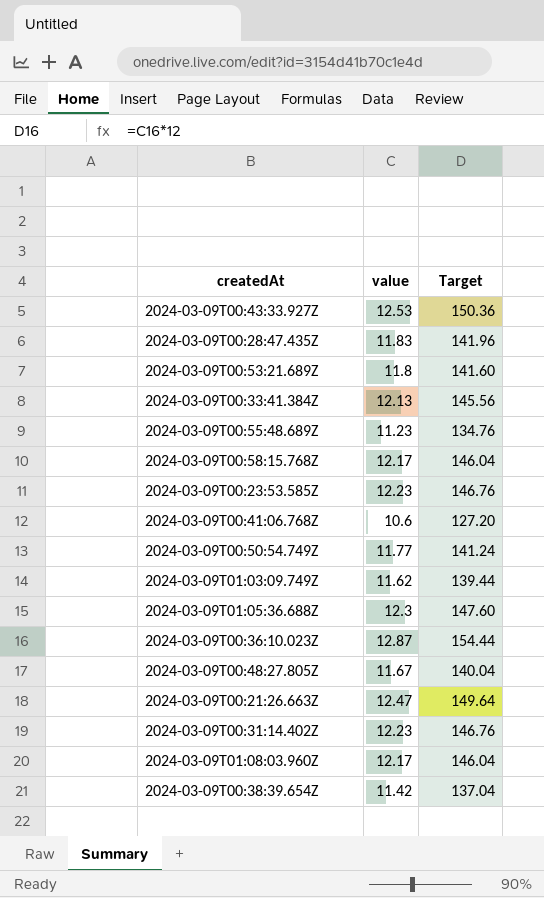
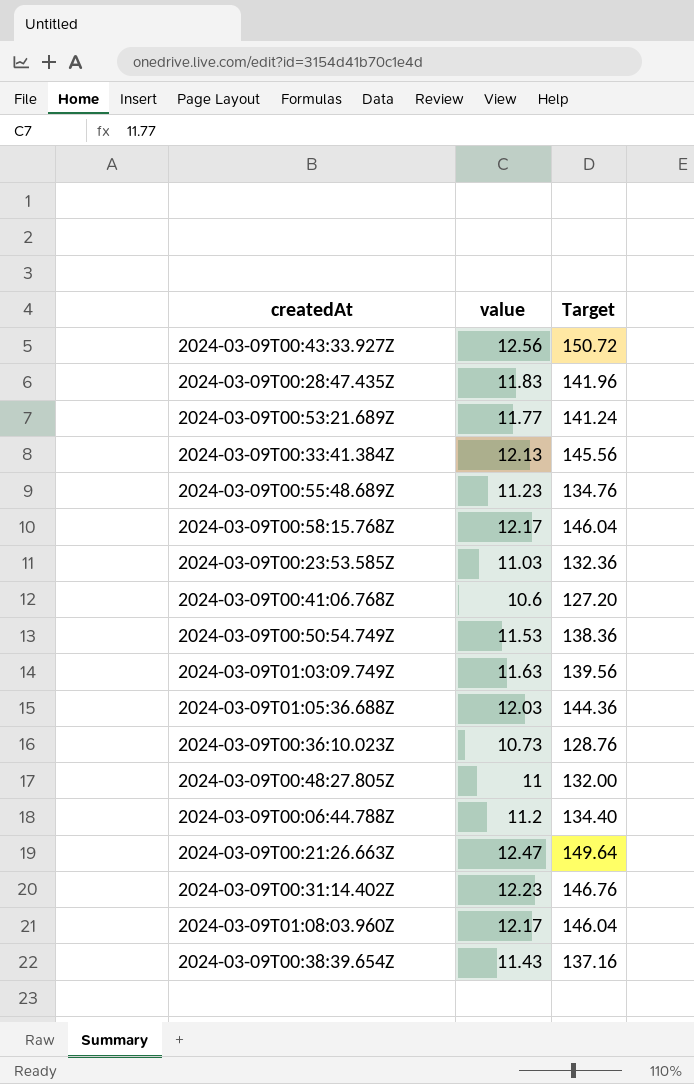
2024-03-09T00:43:33.927Z | value: 12.53 -> 12.56
2024-03-09T00:43:33.927Z | Target: 150.36 -> 150.72
2024-03-09T00:53:21.689Z | value: 11.8 -> 11.77
2024-03-09T00:53:21.689Z | Target: 141.60 -> 141.24
2024-03-09T00:23:53.585Z | value: 12.23 -> 11.03
2024-03-09T00:23:53.585Z | Target: 146.76 -> 132.36
2024-03-09T00:50:54.749Z | value: 11.77 -> 11.53
2024-03-09T00:50:54.749Z | Target: 141.24 -> 138.36
2024-03-09T01:03:09.749Z | value: 11.62 -> 11.63
2024-03-09T01:03:09.749Z | Target: 139.44 -> 139.56
2024-03-09T01:05:36.688Z | value: 12.3 -> 12.03
2024-03-09T01:05:36.688Z | Target: 147.60 -> 144.36
2024-03-09T00:36:10.023Z | value: 12.87 -> 10.73
2024-03-09T00:36:10.023Z | Target: 154.44 -> 128.76
2024-03-09T00:48:27.805Z | value: 11.67 -> 11
2024-03-09T00:48:27.805Z | Target: 140.04 -> 132.00
row 2024-03-09T00:06:44.788Z: none -> 11.2 | 134.40
2024-03-09T00:38:39.654Z | value: 11.42 -> 11.43
2024-03-09T00:38:39.654Z | Target: 137.04 -> 137.16

